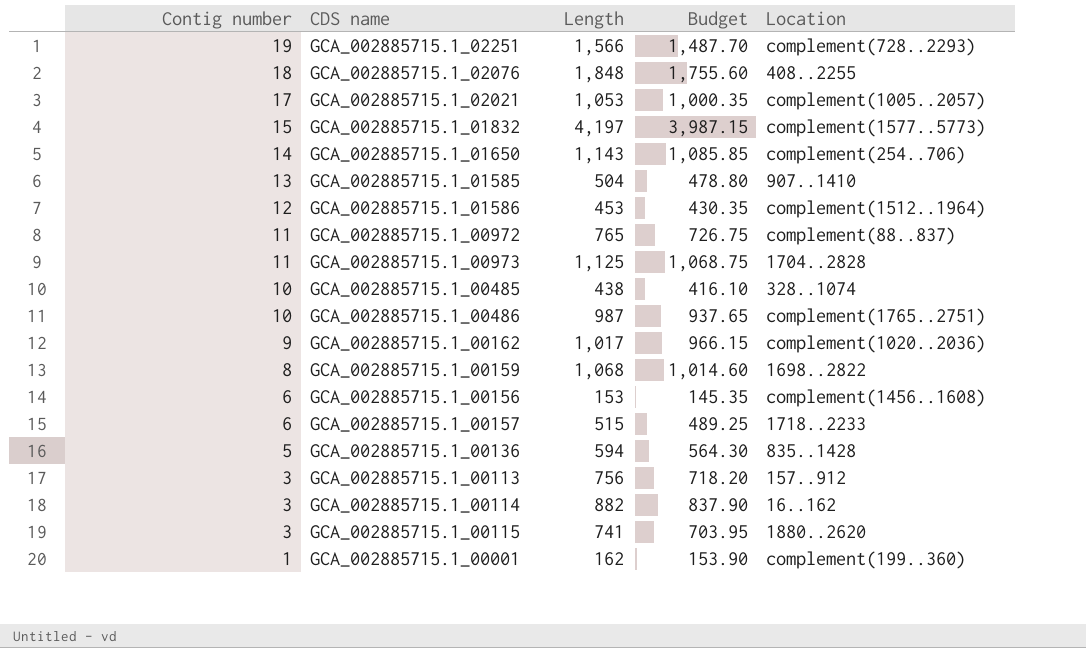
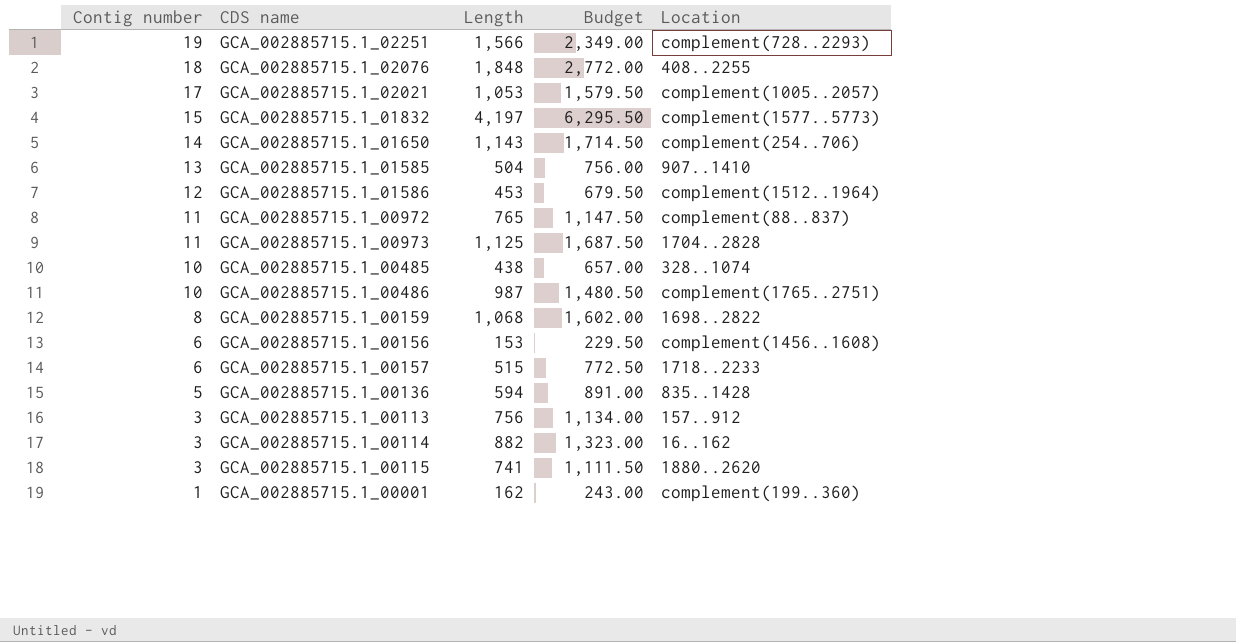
column Budget | formula: [Length] * 0.95 -> [Length] * 1.5
row GCA_002885715.1_00162: 9 | 1,017 | 966.15 | complement(1020..2036) -> none

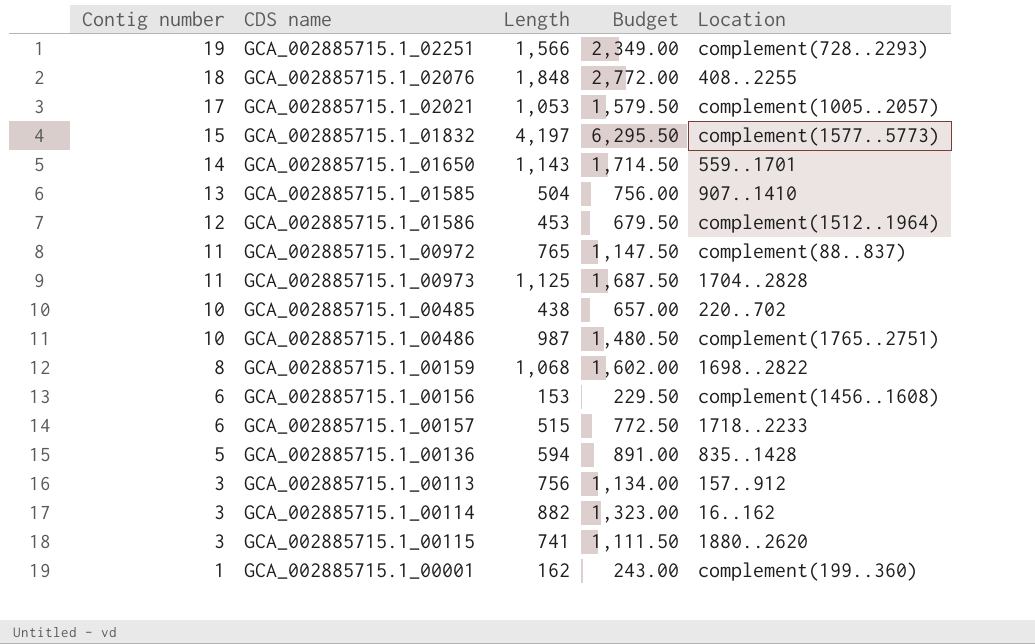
GCA_002885715.1_01650 | Location: complement(254..706) -> 559..1701
GCA_002885715.1_00485 | Location: 328..1074 -> 220..702

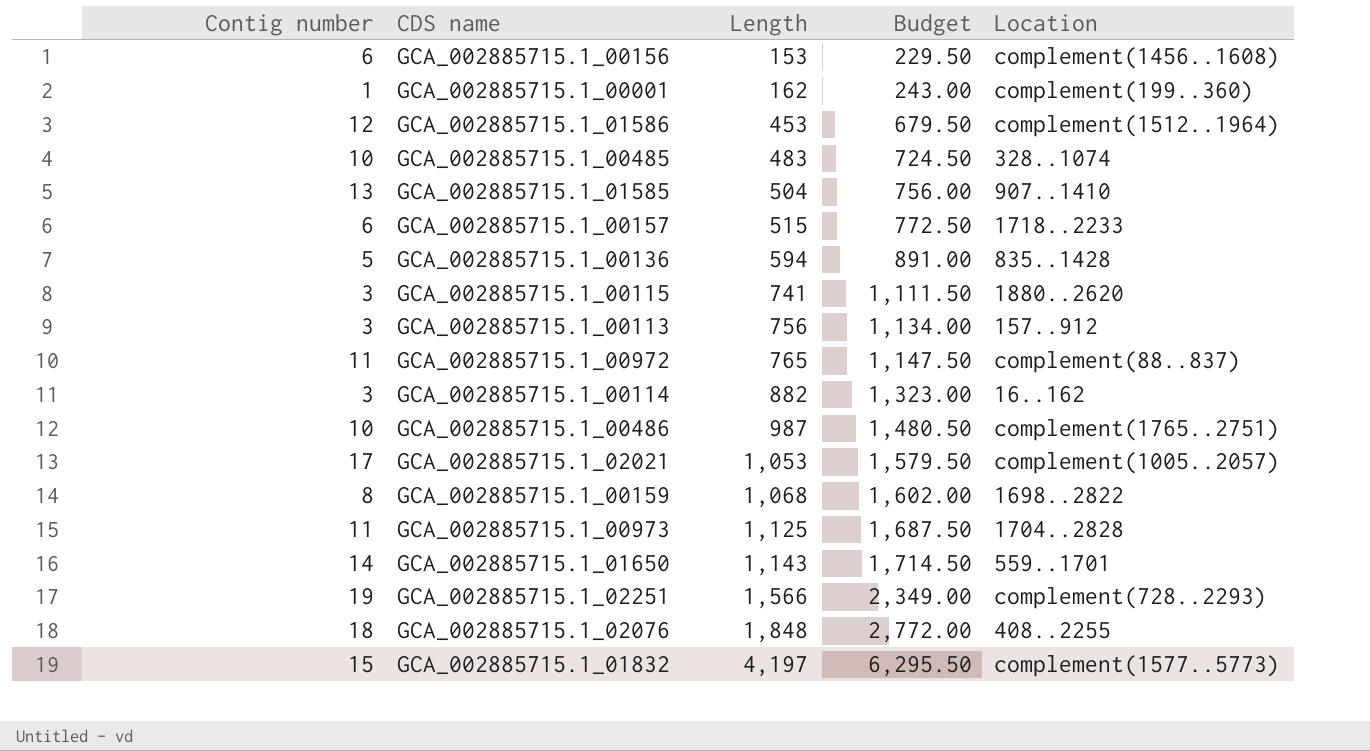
row order: Contig number descending -> Length ascending
GCA_002885715.1_00485 | Length: 438 -> 483
GCA_002885715.1_00485 | Budget: 657.00 -> 724.50
GCA_002885715.1_00485 | Location: 220..702 -> 328..1074

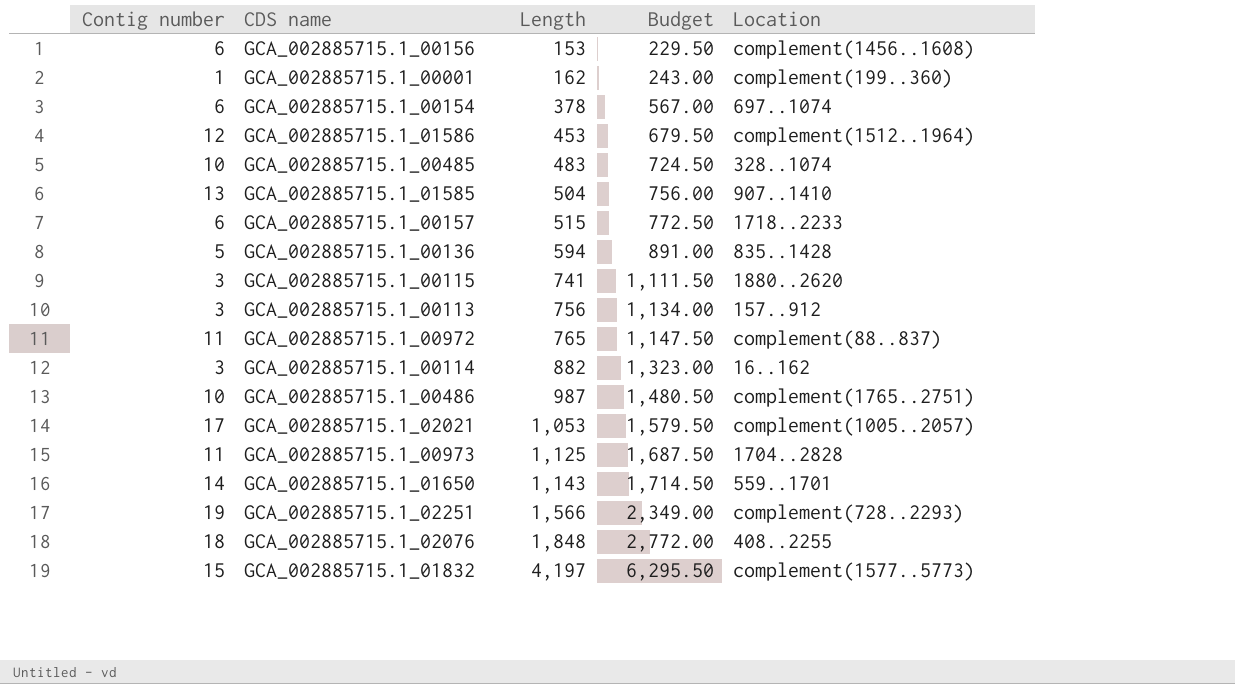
row GCA_002885715.1_00159: 8 | 1,068 | 1,602.00 | 1698..2822 -> none
row GCA_002885715.1_00154: none -> 6 | 378 | 567.00 | 697..1074

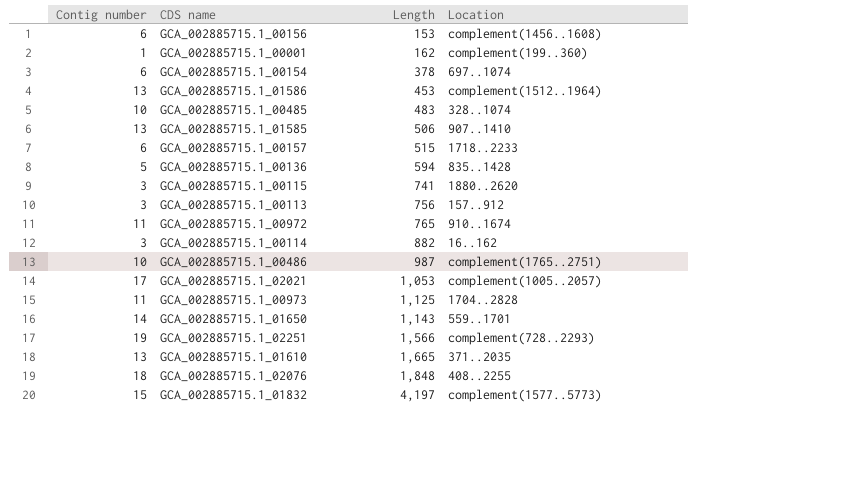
column Budget | formula: [Length] * 1.5 -> none
GCA_002885715.1_01586 | Contig number: 12 -> 13
GCA_002885715.1_01585 | Length: 504 -> 506
GCA_002885715.1_00972 | Location: complement(88..837) -> 910..1674
row GCA_002885715.1_01610: none -> 13 | 1,665 | 371..2035

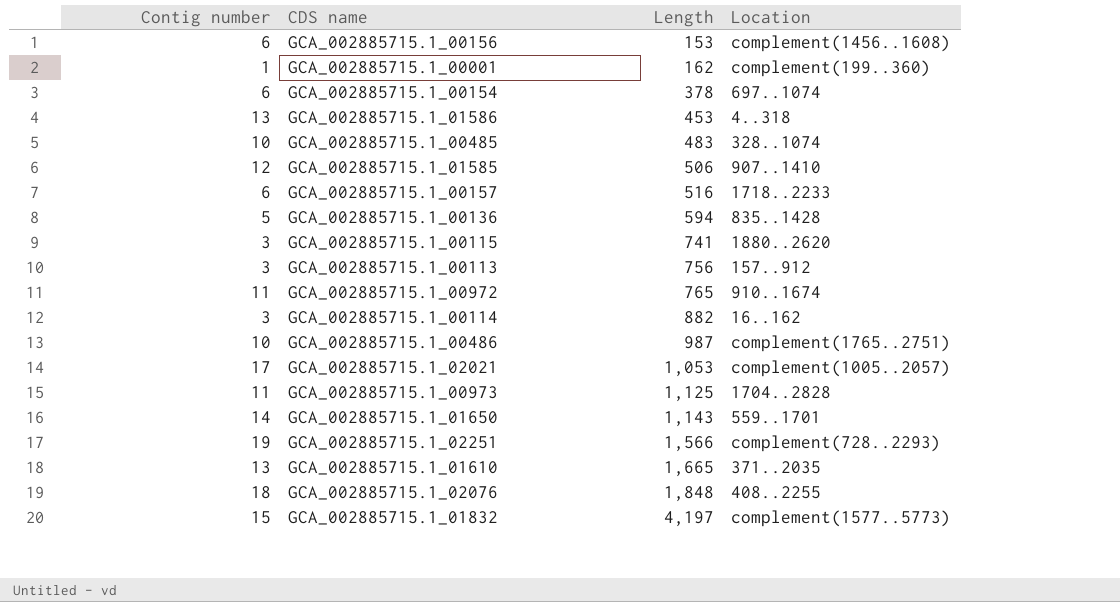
GCA_002885715.1_01586 | Location: complement(1512..1964) -> 4..318
GCA_002885715.1_01585 | Contig number: 13 -> 12
GCA_002885715.1_00157 | Length: 515 -> 516

